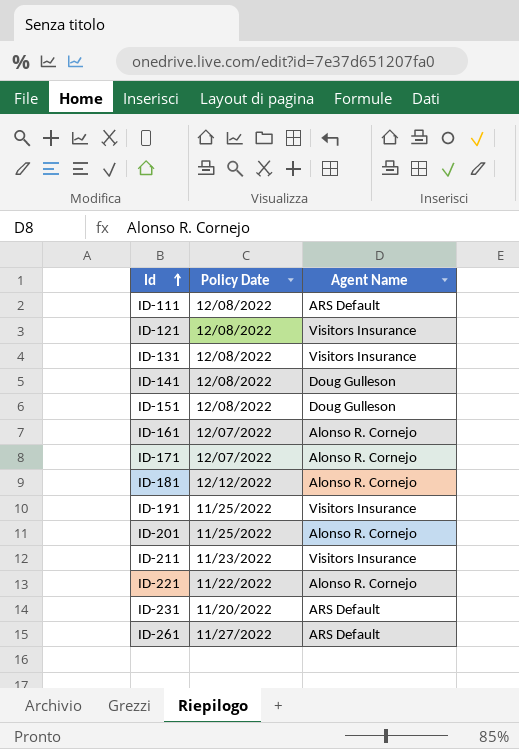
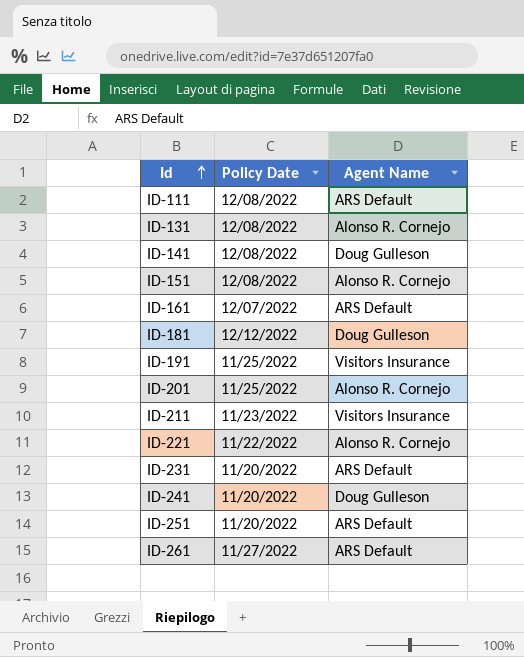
row ID-121: 12/08/2022 | Visitors Insurance -> none
row ID-171: 12/07/2022 | Alonso R. Cornejo -> none
ID-131 | Agent Name: Visitors Insurance -> Alonso R. Cornejo
ID-151 | Agent Name: Doug Gulleson -> Alonso R. Cornejo
ID-161 | Agent Name: Alonso R. Cornejo -> ARS Default
ID-181 | Agent Name: Alonso R. Cornejo -> Doug Gulleson
row ID-241: none -> 11/20/2022 | Doug Gulleson
row ID-251: none -> 11/20/2022 | ARS Default

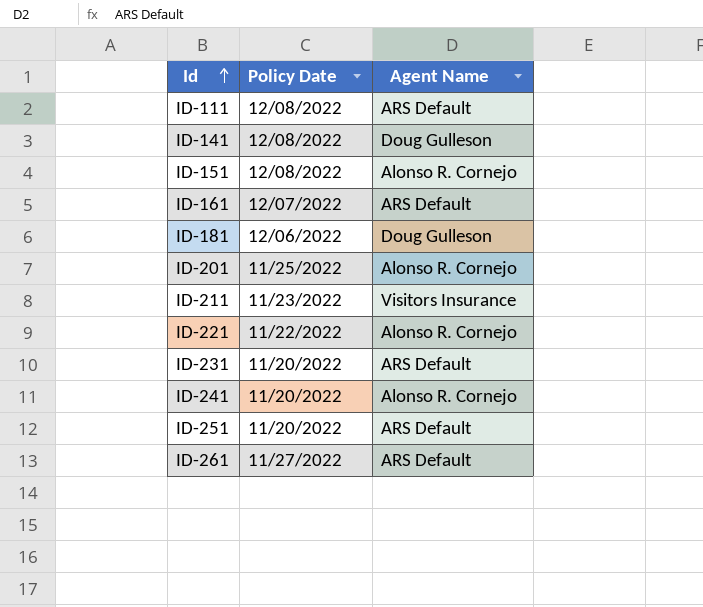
row ID-131: 12/08/2022 | Alonso R. Cornejo -> none
row ID-191: 11/25/2022 | Visitors Insurance -> none
ID-181 | Policy Date: 12/12/2022 -> 12/06/2022
ID-241 | Agent Name: Doug Gulleson -> Alonso R. Cornejo

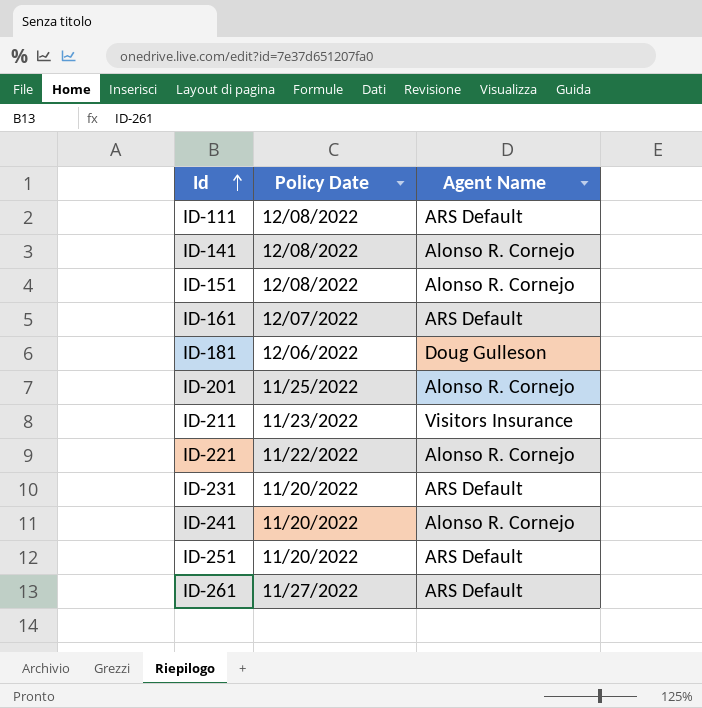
ID-141 | Agent Name: Doug Gulleson -> Alonso R. Cornejo

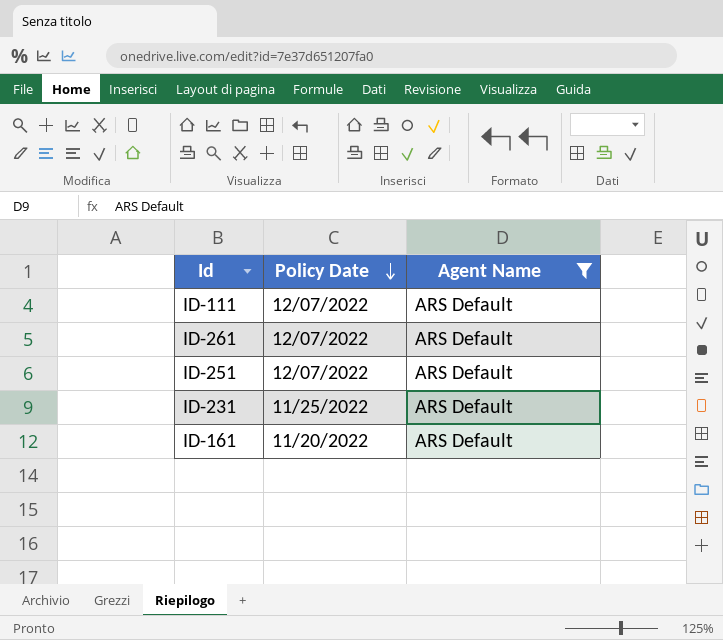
filter: none -> Agent Name = ARS Default
row order: Id ascending -> Policy Date descending
ID-111 | Policy Date: 12/08/2022 -> 12/07/2022
ID-261 | Policy Date: 11/27/2022 -> 12/07/2022
ID-251 | Policy Date: 11/20/2022 -> 12/07/2022
ID-231 | Policy Date: 11/20/2022 -> 11/25/2022
ID-161 | Policy Date: 12/07/2022 -> 11/20/2022

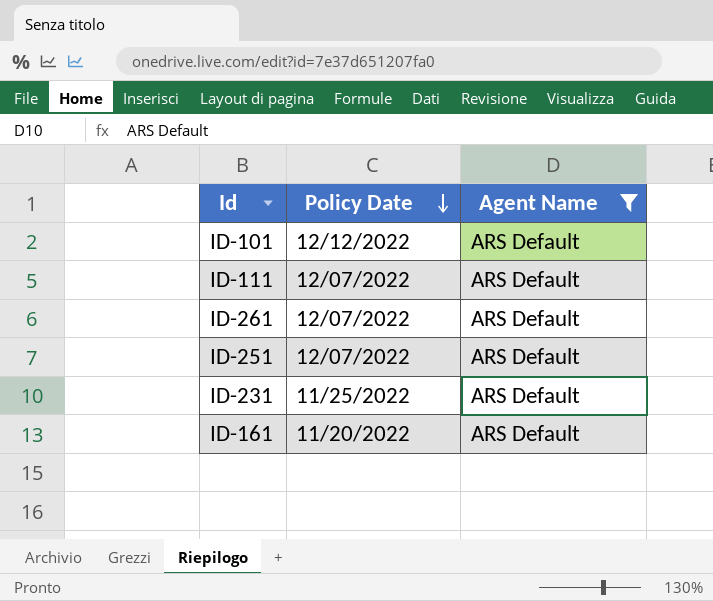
row ID-101: none -> 12/12/2022 | ARS Default

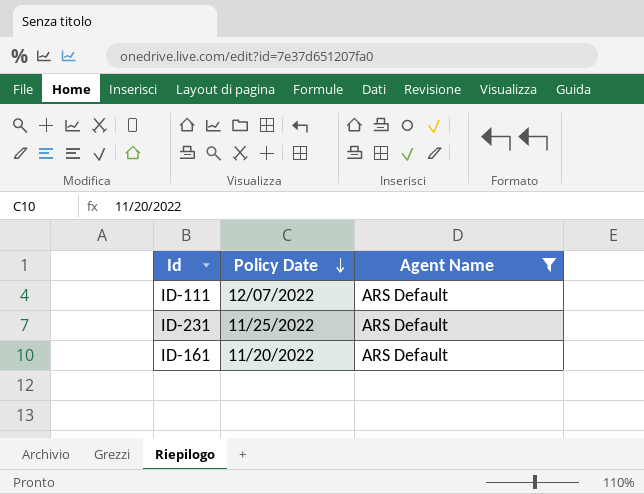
row ID-101: 12/12/2022 | ARS Default -> none
row ID-261: 12/07/2022 | ARS Default -> none
row ID-251: 12/07/2022 | ARS Default -> none

